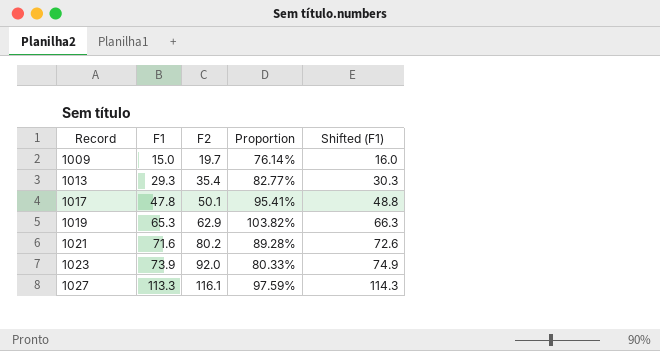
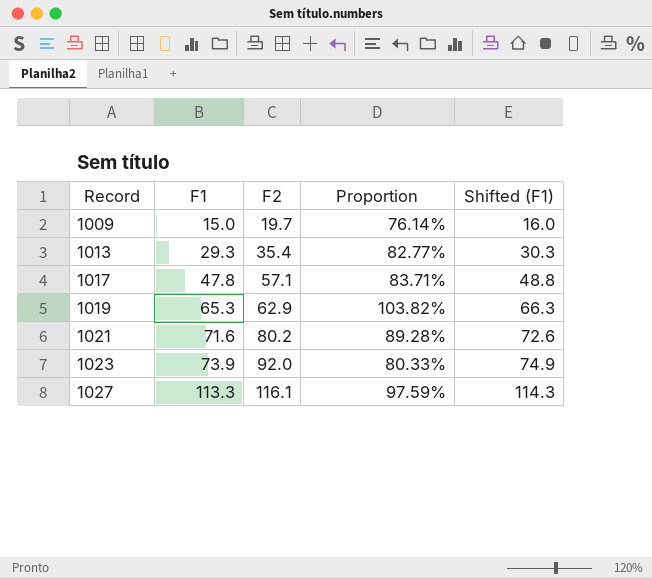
1017 | F2: 50.1 -> 57.1
1017 | Proportion: 95.41% -> 83.71%

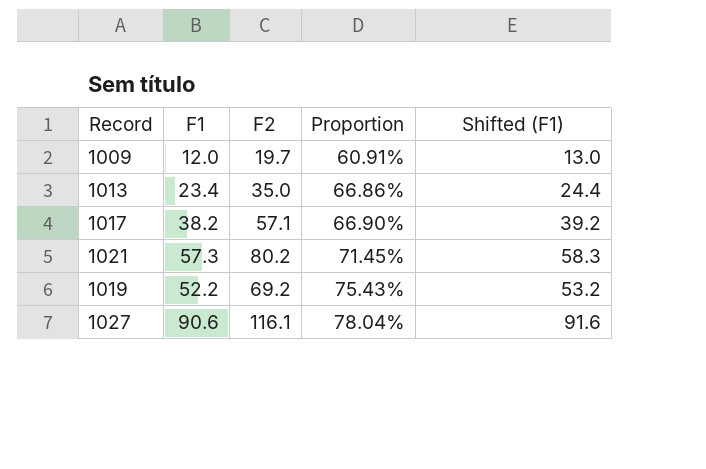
row order: Record ascending -> Proportion ascending
row 1023: 73.9 | 92.0 | 80.33% | 74.9 -> none
1009 | F1: 15.0 -> 12.0
1009 | Proportion: 76.14% -> 60.91%
1009 | Shifted (F1): 16.0 -> 13.0
1013 | F1: 29.3 -> 23.4
1013 | F2: 35.4 -> 35.0
1013 | Proportion: 82.77% -> 66.86%
1013 | Shifted (F1): 30.3 -> 24.4
1017 | F1: 47.8 -> 38.2
1017 | Proportion: 83.71% -> 66.90%
1017 | Shifted (F1): 48.8 -> 39.2
1021 | F1: 71.6 -> 57.3
1021 | Proportion: 89.28% -> 71.45%
1021 | Shifted (F1): 72.6 -> 58.3
1019 | F1: 65.3 -> 52.2
1019 | F2: 62.9 -> 69.2
1019 | Proportion: 103.82% -> 75.43%
1019 | Shifted (F1): 66.3 -> 53.2
1027 | F1: 113.3 -> 90.6
1027 | Proportion: 97.59% -> 78.04%
1027 | Shifted (F1): 114.3 -> 91.6

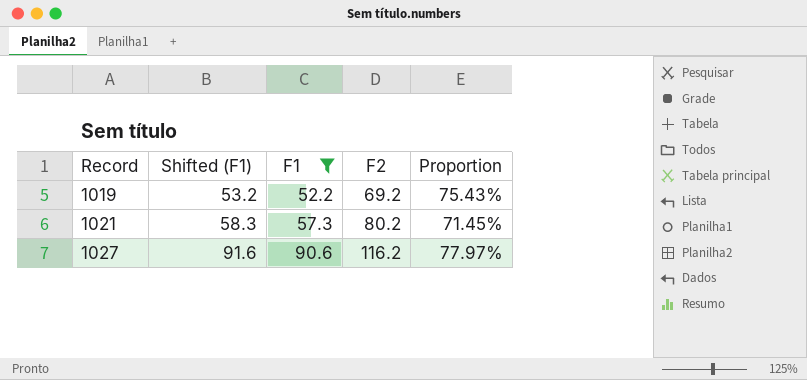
filter: none -> F1 >= 52.2
row order: Proportion ascending -> Record ascending
column Shifted (F1) | position: 5 -> 2
1027 | F2: 116.1 -> 116.2
1027 | Proportion: 78.04% -> 77.97%

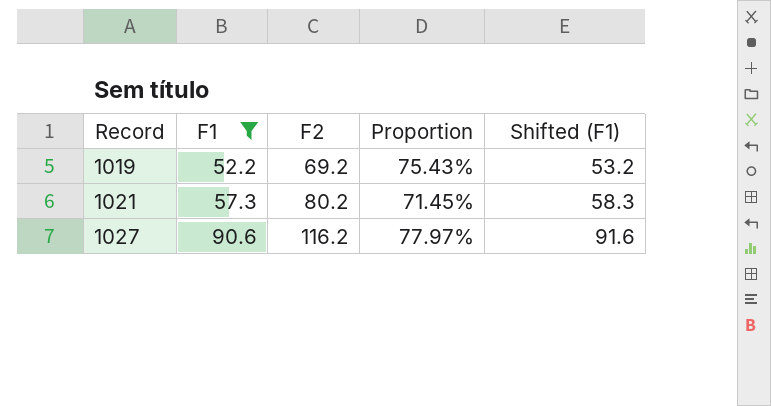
column Shifted (F1) | position: 2 -> 5

